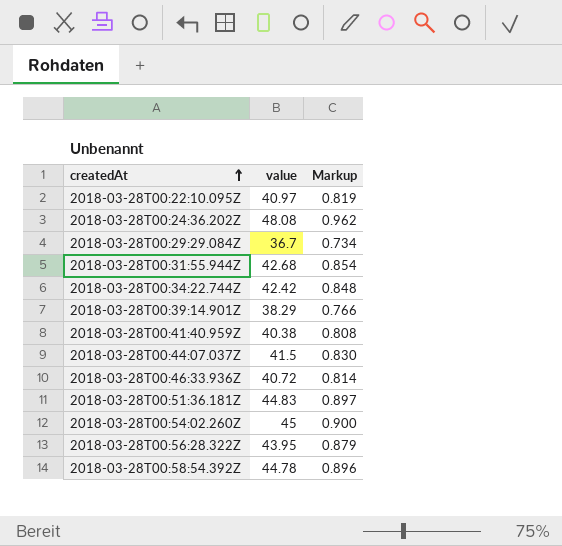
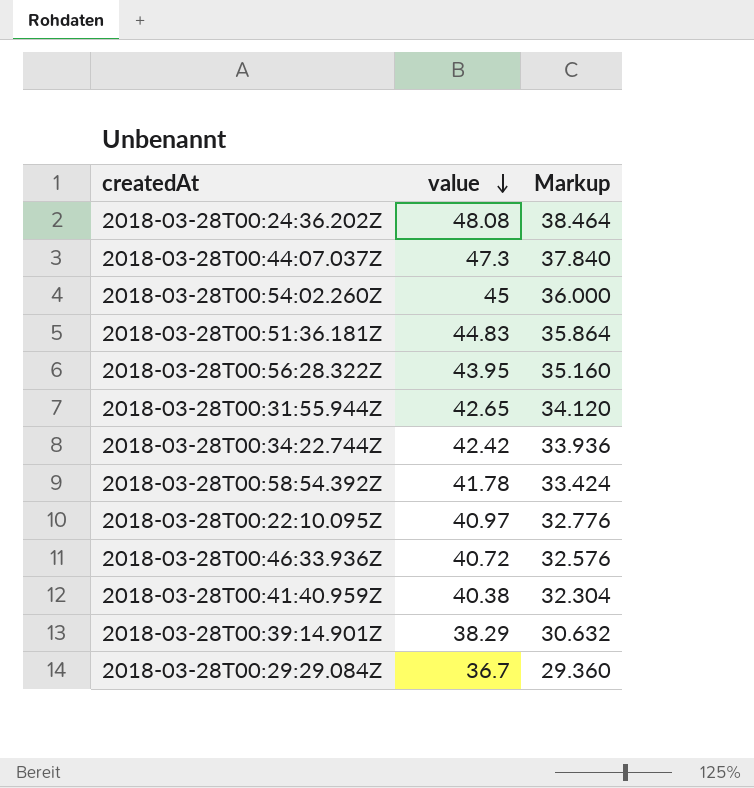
row order: createdAt ascending -> value descending
column Markup | formula: [value] * 0.02 -> [value] * 0.8
2018-03-28T00:44:07.037Z | value: 41.5 -> 47.3
2018-03-28T00:31:55.944Z | value: 42.68 -> 42.65
2018-03-28T00:58:54.392Z | value: 44.78 -> 41.78

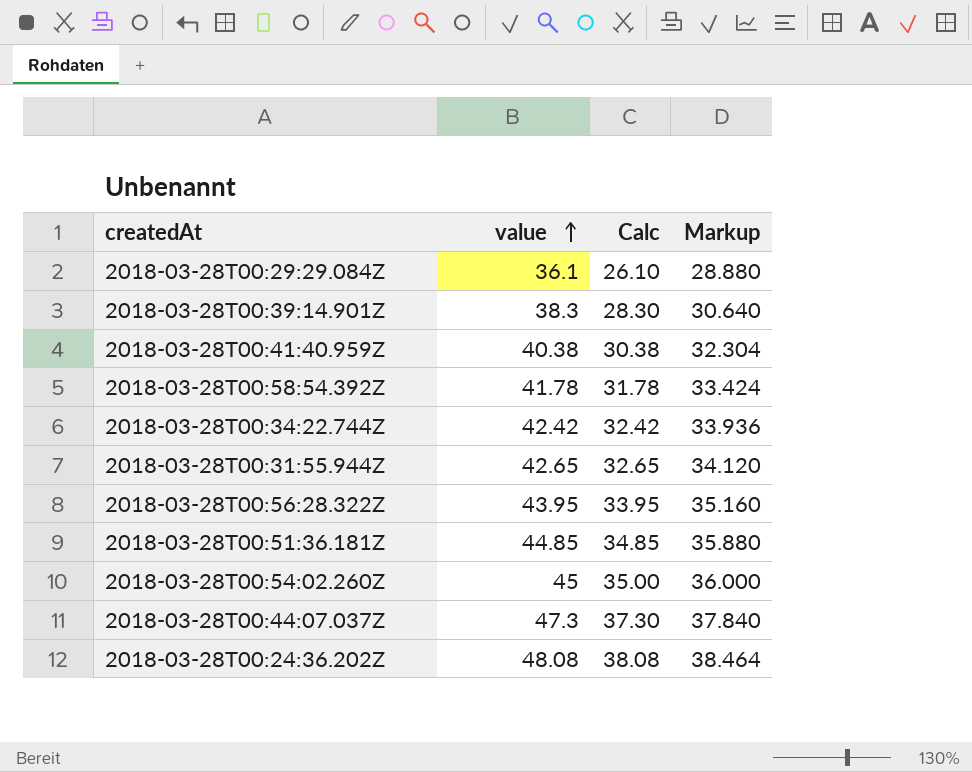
row order: value descending -> value ascending
column Calc | formula: none -> [value] - 10
row 2018-03-28T00:22:10.095Z: 40.97 | 32.776 -> none
row 2018-03-28T00:46:33.936Z: 40.72 | 32.576 -> none
2018-03-28T00:29:29.084Z | value: 36.7 -> 36.1
2018-03-28T00:29:29.084Z | Markup: 29.360 -> 28.880
2018-03-28T00:39:14.901Z | value: 38.29 -> 38.3
2018-03-28T00:39:14.901Z | Markup: 30.632 -> 30.640
2018-03-28T00:51:36.181Z | value: 44.83 -> 44.85
2018-03-28T00:51:36.181Z | Markup: 35.864 -> 35.880

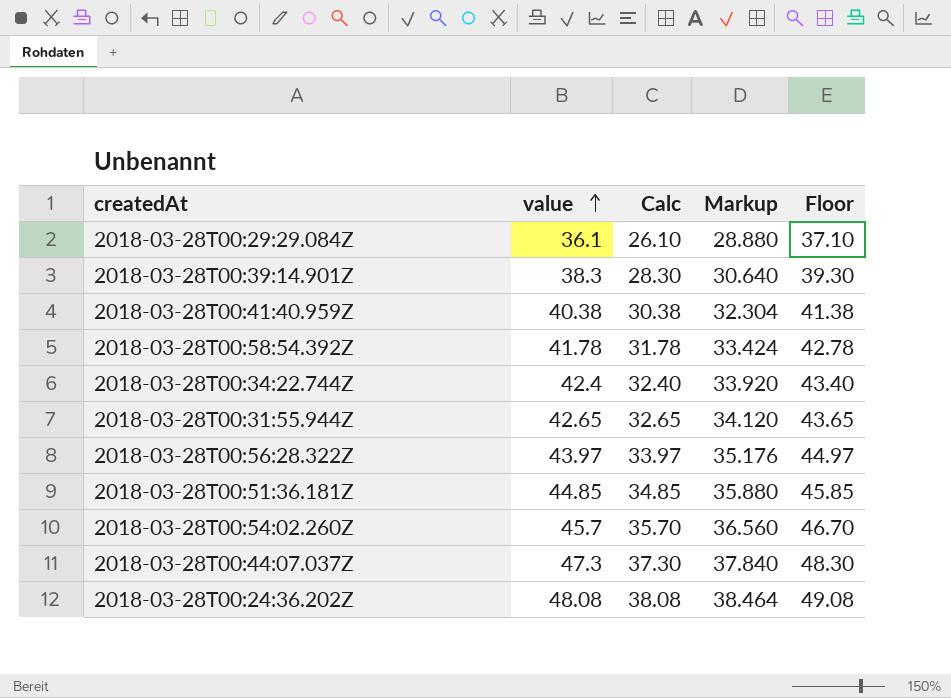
column Floor | formula: none -> [value] + 1
2018-03-28T00:34:22.744Z | value: 42.42 -> 42.4
2018-03-28T00:34:22.744Z | Calc: 32.42 -> 32.40
2018-03-28T00:34:22.744Z | Markup: 33.936 -> 33.920
2018-03-28T00:56:28.322Z | value: 43.95 -> 43.97
2018-03-28T00:56:28.322Z | Calc: 33.95 -> 33.97
2018-03-28T00:56:28.322Z | Markup: 35.160 -> 35.176
2018-03-28T00:54:02.260Z | value: 45 -> 45.7
2018-03-28T00:54:02.260Z | Calc: 35.00 -> 35.70
2018-03-28T00:54:02.260Z | Markup: 36.000 -> 36.560

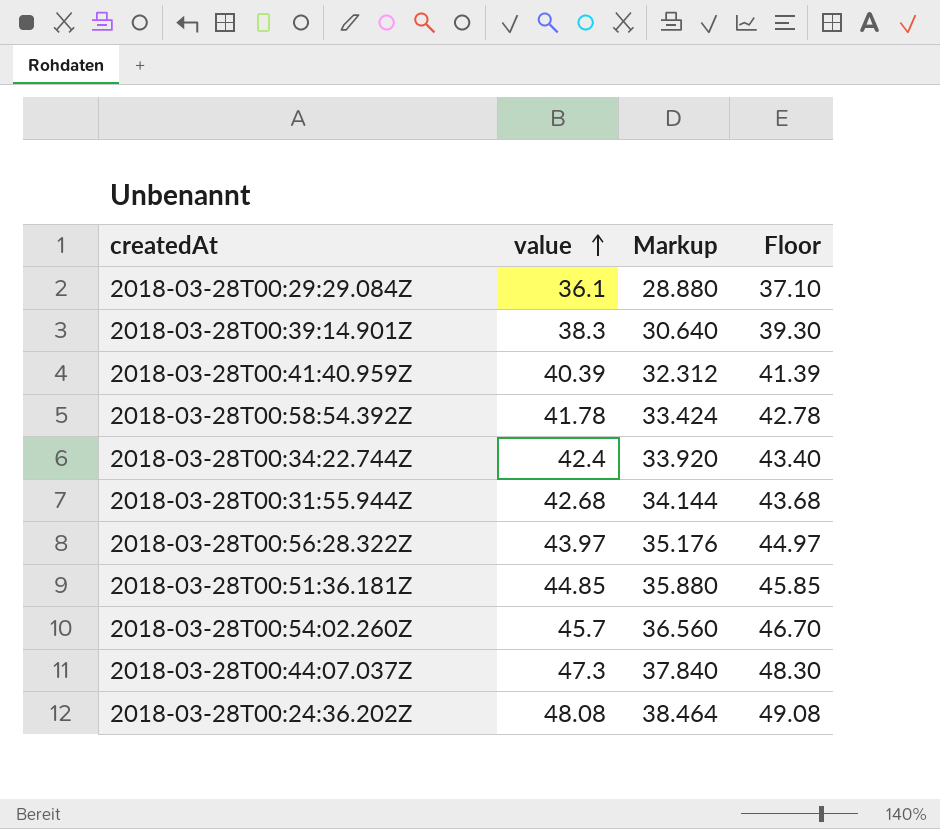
column Calc | formula: [value] - 10 -> none
2018-03-28T00:41:40.959Z | value: 40.38 -> 40.39
2018-03-28T00:41:40.959Z | Markup: 32.304 -> 32.312
2018-03-28T00:41:40.959Z | Floor: 41.38 -> 41.39
2018-03-28T00:31:55.944Z | value: 42.65 -> 42.68
2018-03-28T00:31:55.944Z | Markup: 34.120 -> 34.144
2018-03-28T00:31:55.944Z | Floor: 43.65 -> 43.68

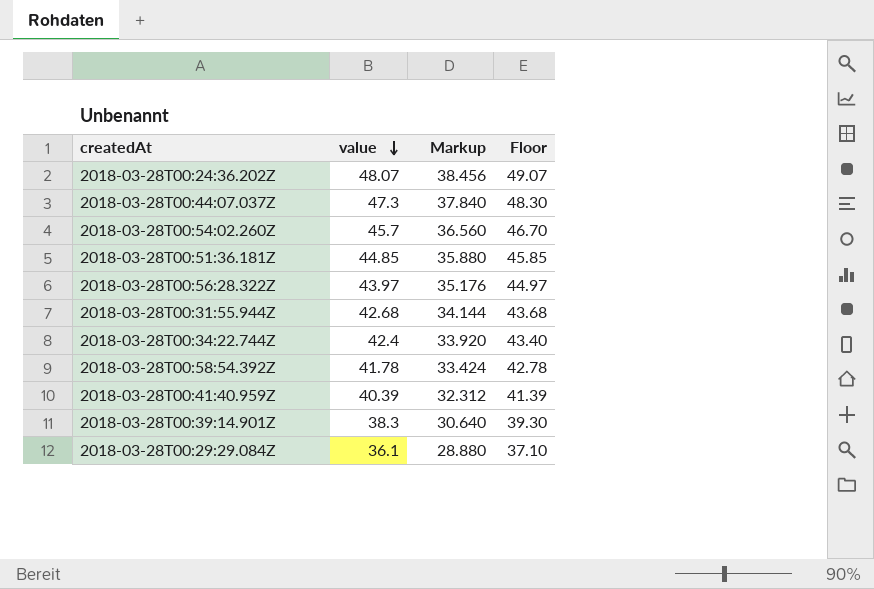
row order: value ascending -> value descending
2018-03-28T00:24:36.202Z | value: 48.08 -> 48.07
2018-03-28T00:24:36.202Z | Markup: 38.464 -> 38.456
2018-03-28T00:24:36.202Z | Floor: 49.08 -> 49.07

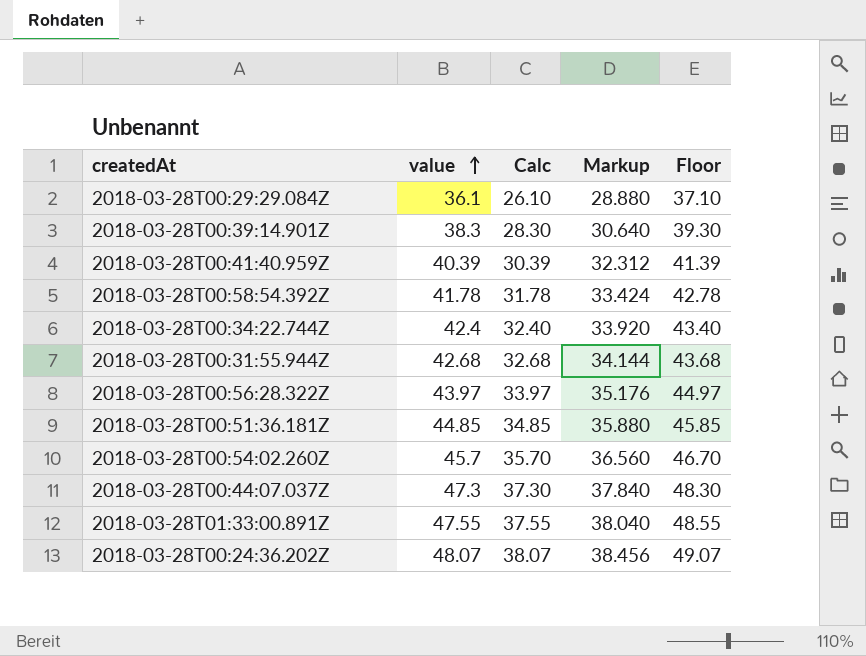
row order: value descending -> value ascending
column Calc | formula: none -> [value] - 10
row 2018-03-28T01:33:00.891Z: none -> 47.55 | 37.55 | 38.040 | 48.55

